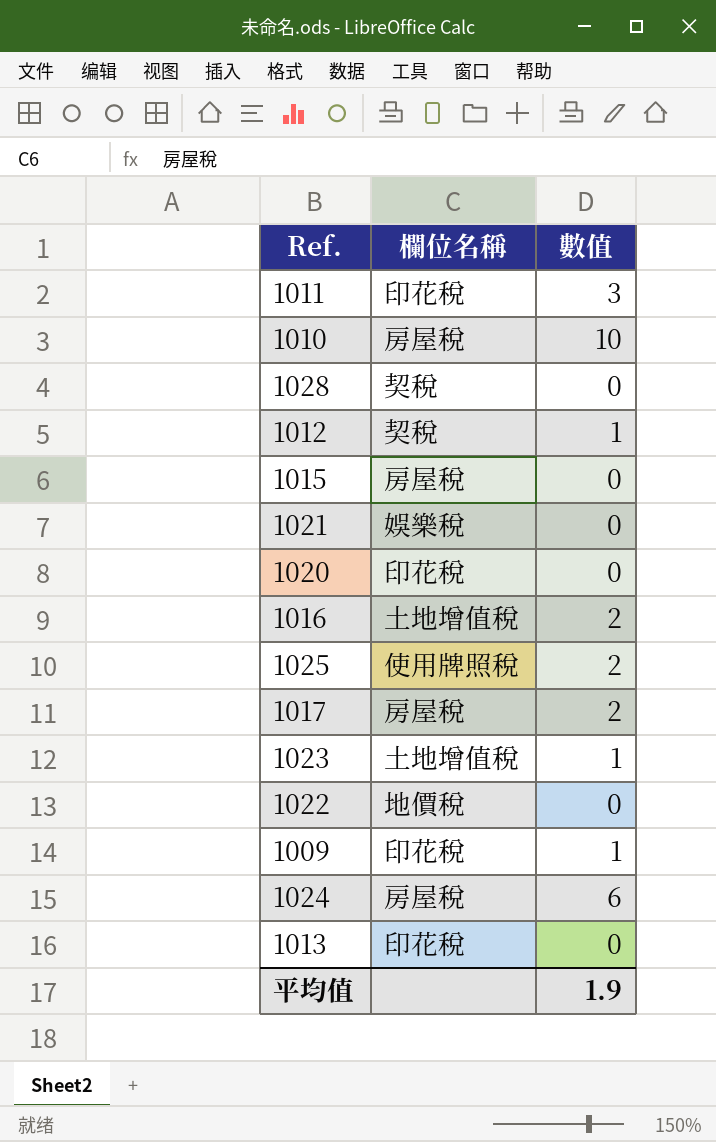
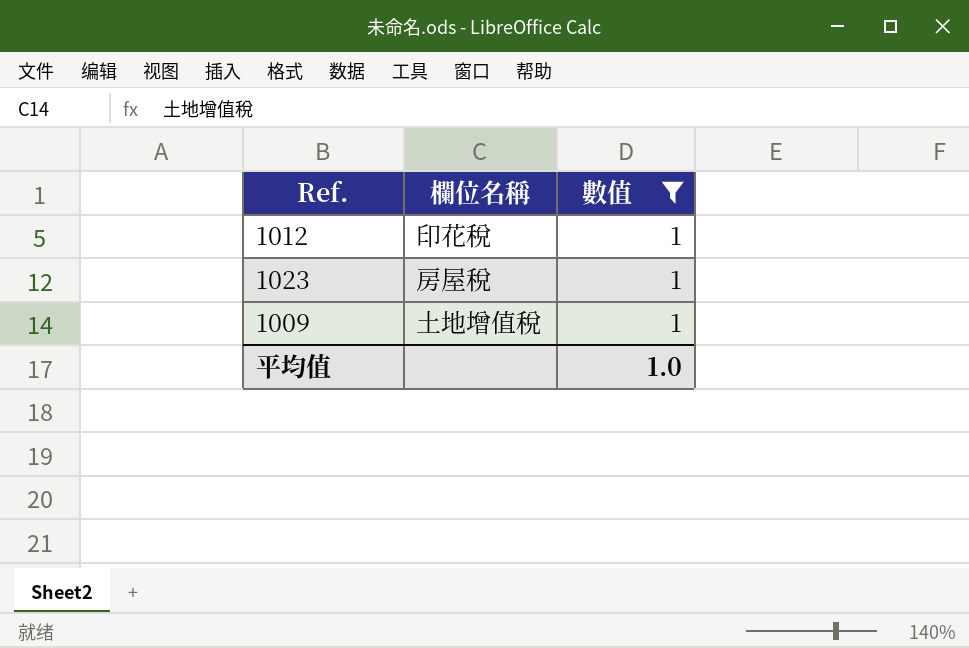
filter: none -> 數值 = 1
1012 | 欄位名稱: 契稅 -> 印花稅
1023 | 欄位名稱: 土地增值稅 -> 房屋稅
1009 | 欄位名稱: 印花稅 -> 土地增值稅
平均值 | 數值: 1.9 -> 1.0

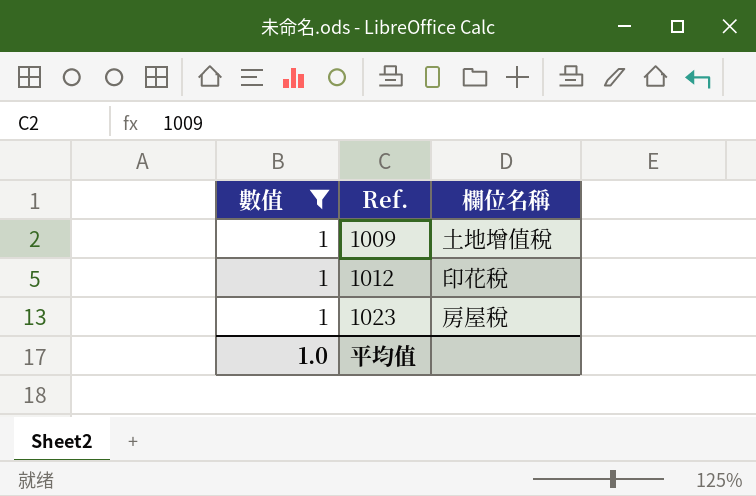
row order: none -> Ref. ascending
column 數值 | position: 3 -> 1

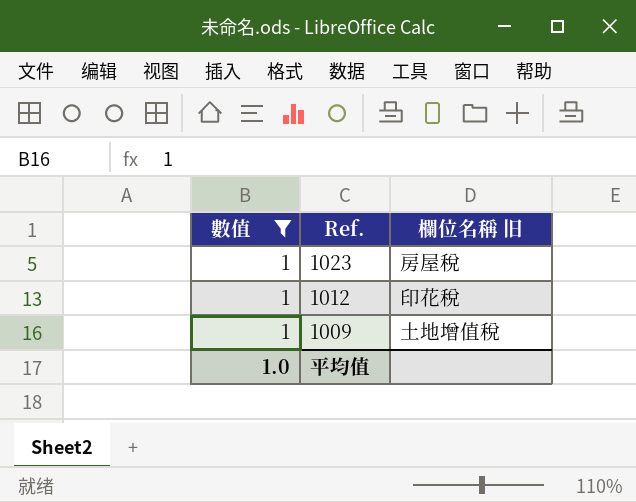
row order: Ref. ascending -> Ref. descending
column name: 欄位名稱 -> 欄位名稱 旧

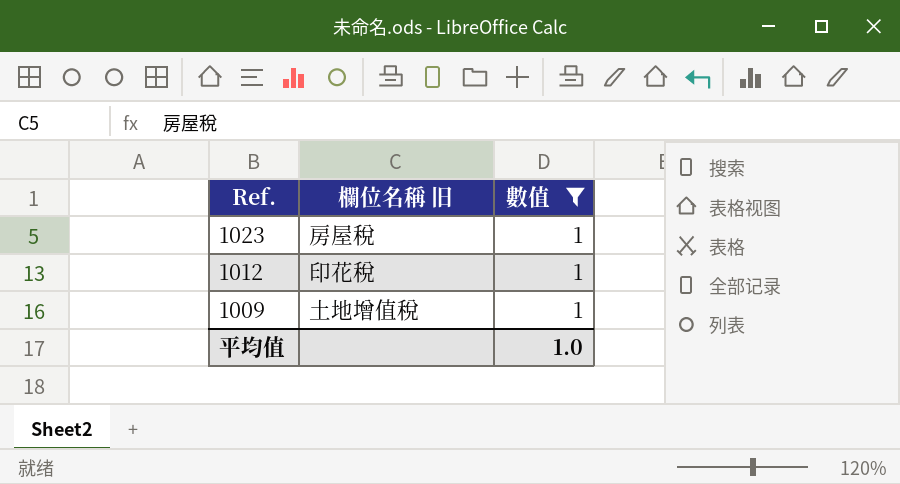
column 數值 | position: 1 -> 3

